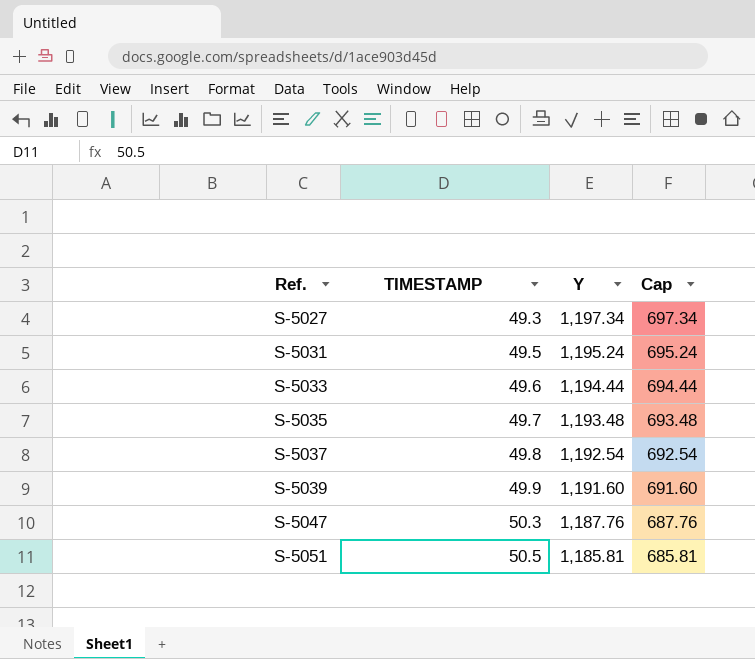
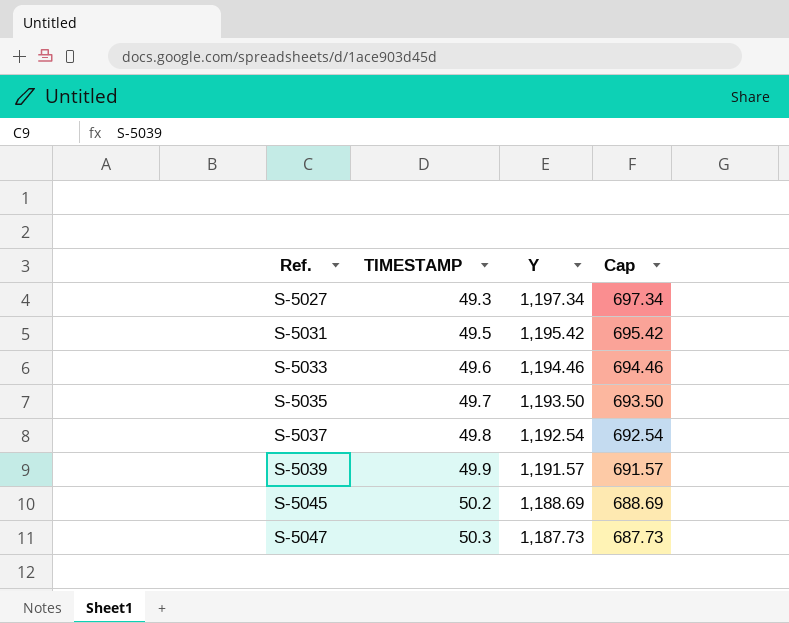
row S-5051: 50.5 | 1,185.81 | 685.81 -> none
S-5031 | Y: 1,195.24 -> 1,195.42
S-5031 | Cap: 695.24 -> 695.42
S-5033 | Y: 1,194.44 -> 1,194.46
S-5033 | Cap: 694.44 -> 694.46
S-5035 | Y: 1,193.48 -> 1,193.50
S-5035 | Cap: 693.48 -> 693.50
S-5039 | Y: 1,191.60 -> 1,191.57
S-5039 | Cap: 691.60 -> 691.57
row S-5045: none -> 50.2 | 1,188.69 | 688.69
S-5047 | Y: 1,187.76 -> 1,187.73
S-5047 | Cap: 687.76 -> 687.73

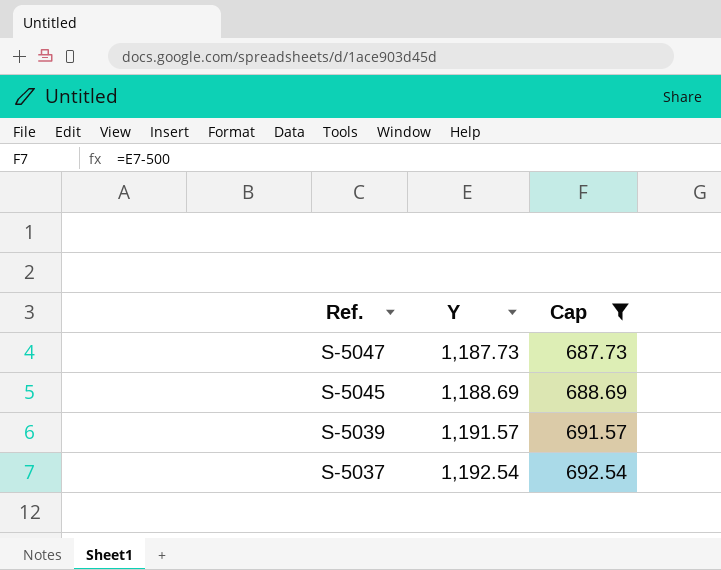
filter: none -> Cap <= 692.54
row order: Ref. ascending -> Ref. descending
column TIMESTAMP | position: 2 -> none

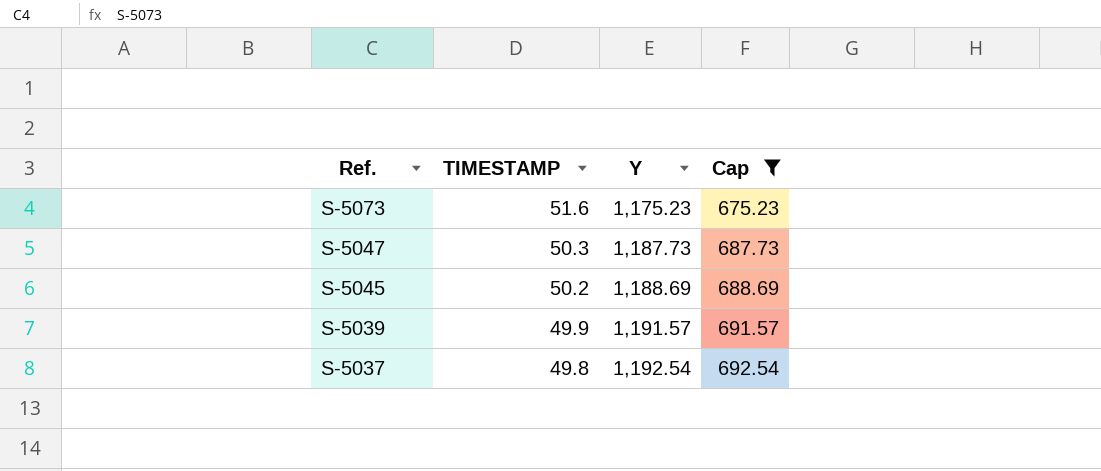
column TIMESTAMP | position: none -> 2
row S-5073: none -> 51.6 | 1,175.23 | 675.23

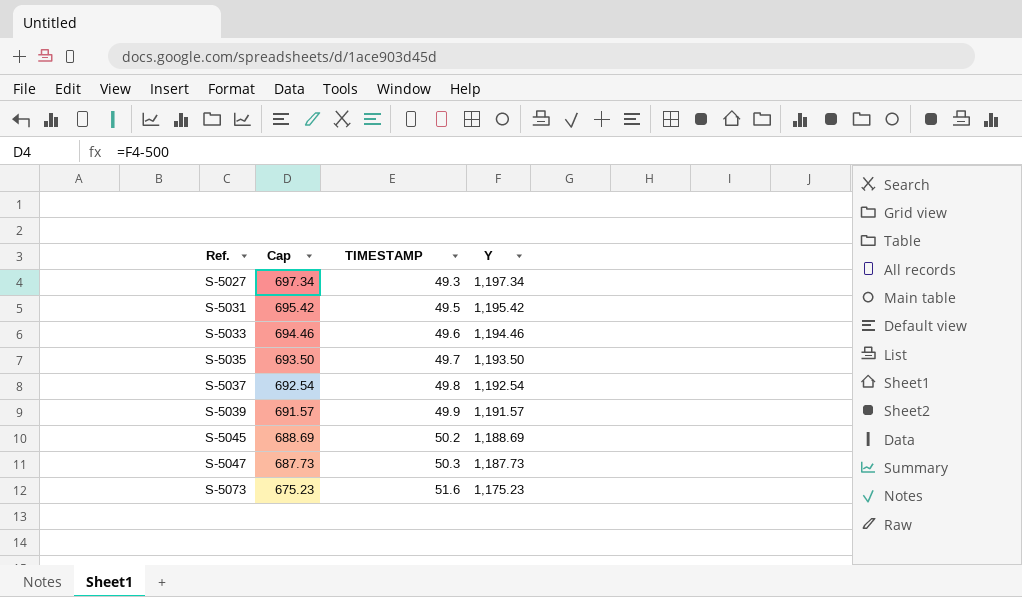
filter: Cap <= 692.54 -> none
row order: Ref. descending -> Ref. ascending
column Cap | position: 4 -> 2

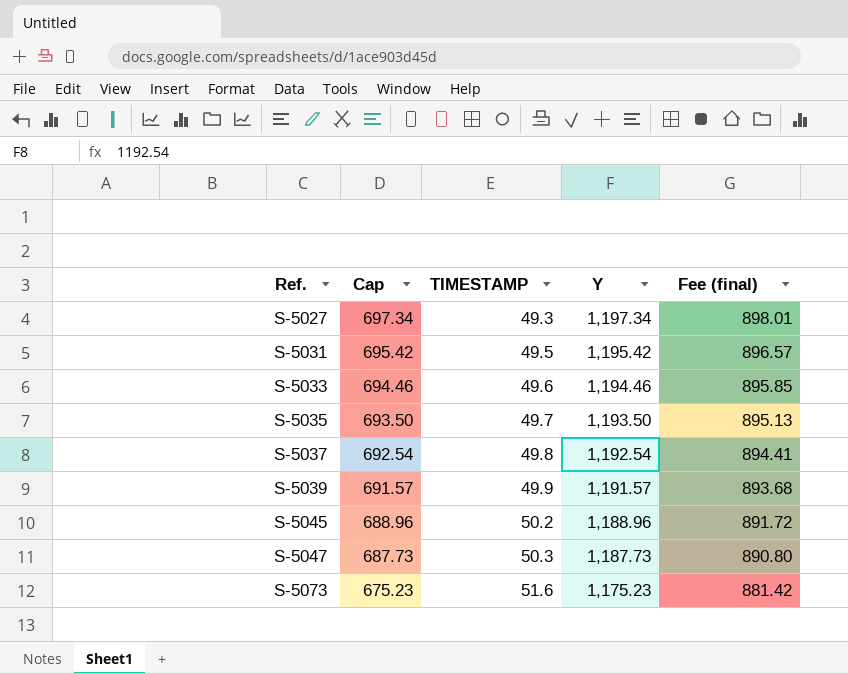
column Fee (final) | formula: none -> [Y] * 0.75
S-5045 | Cap: 688.69 -> 688.96
S-5045 | Y: 1,188.69 -> 1,188.96

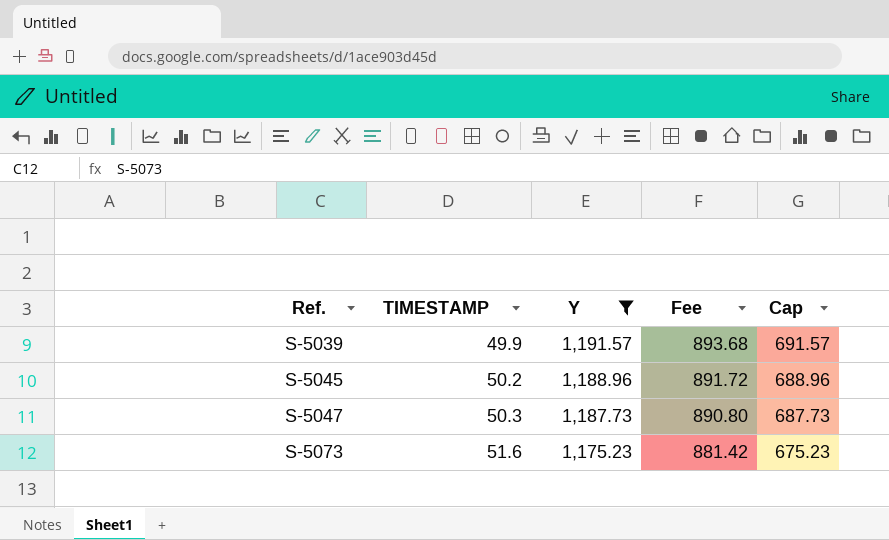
filter: none -> Y <= 1,191.57
column name: Fee (final) -> Fee
column Cap | position: 2 -> 5

